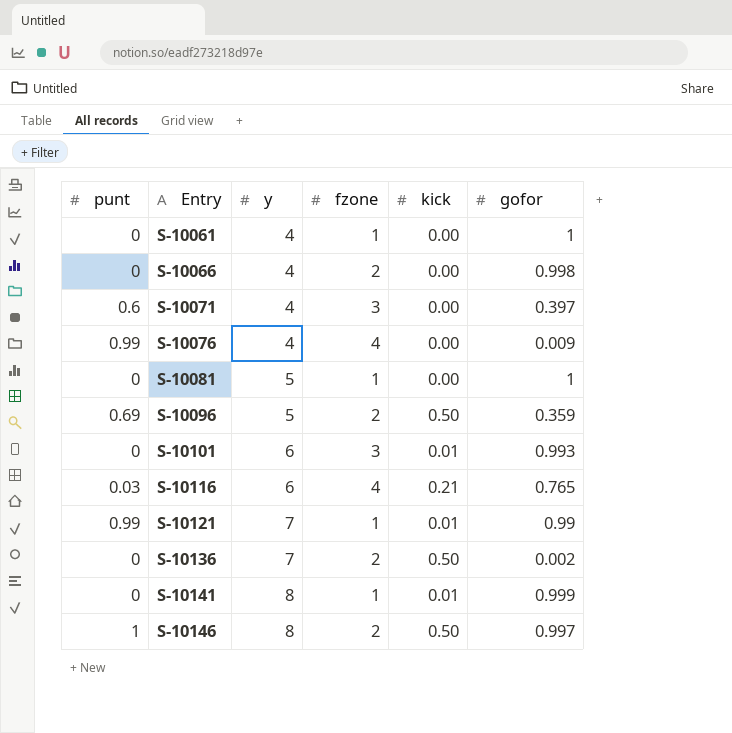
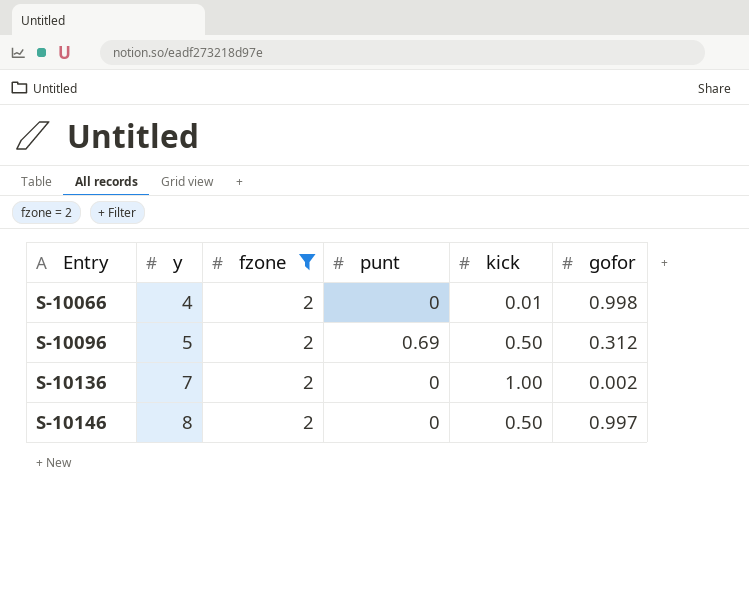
filter: none -> fzone = 2
column punt | position: 1 -> 4
S-10066 | kick: 0.00 -> 0.01
S-10096 | gofor: 0.359 -> 0.312
S-10136 | kick: 0.50 -> 1.00
S-10146 | punt: 1 -> 0

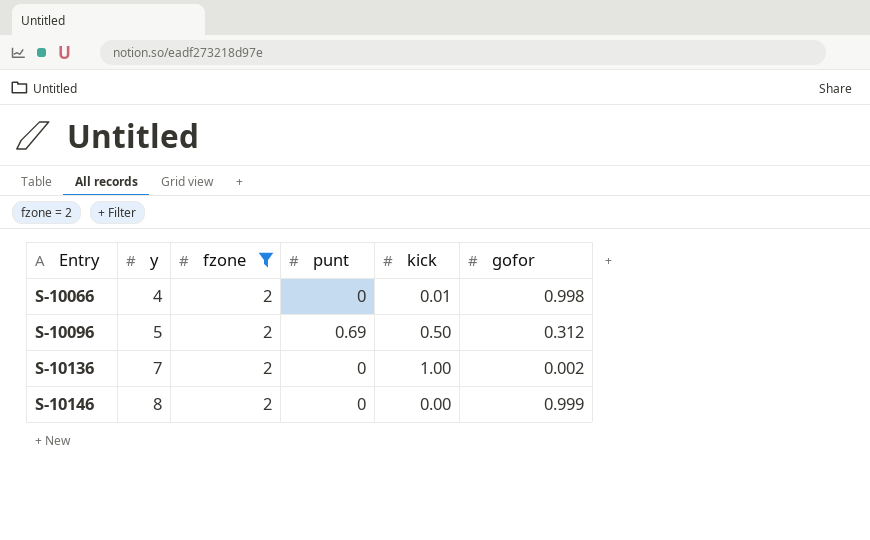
S-10146 | kick: 0.50 -> 0.00
S-10146 | gofor: 0.997 -> 0.999

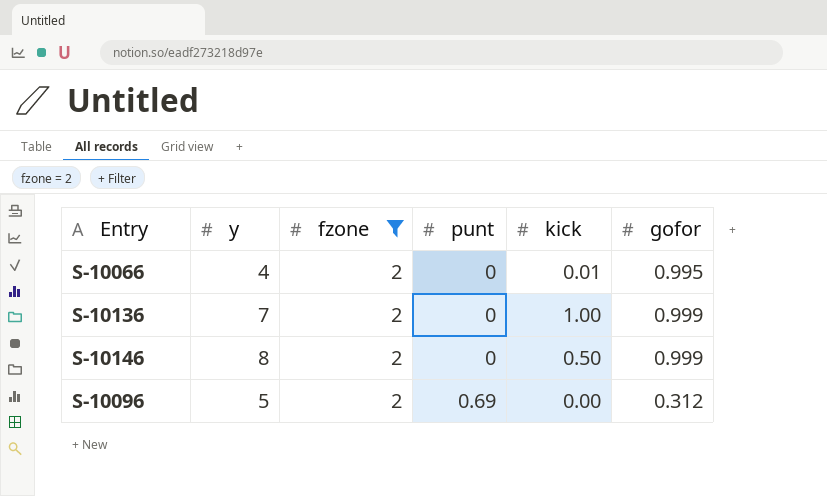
row order: Entry ascending -> punt ascending
S-10066 | gofor: 0.998 -> 0.995
S-10136 | gofor: 0.002 -> 0.999
S-10146 | kick: 0.00 -> 0.50
S-10096 | kick: 0.50 -> 0.00

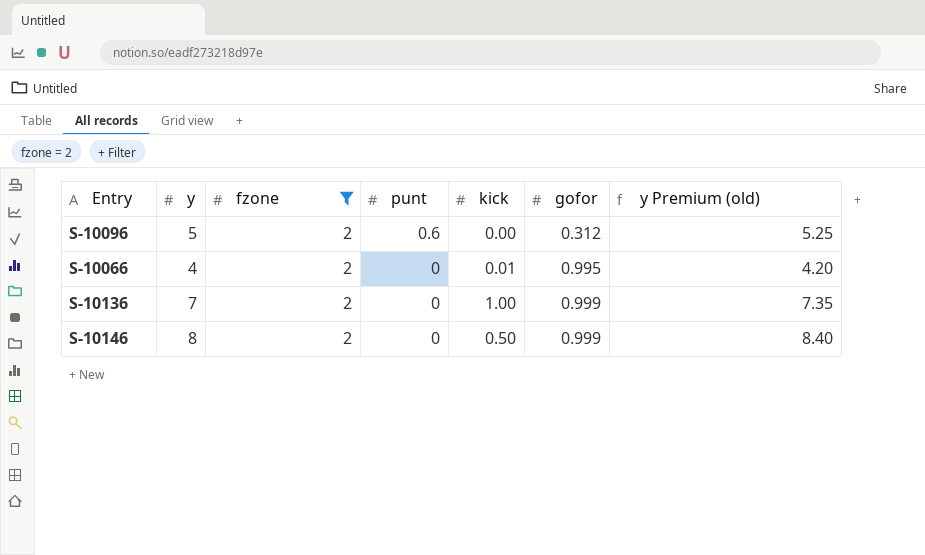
row order: punt ascending -> punt descending
column y Premium (old) | formula: none -> [y] * 1.05
S-10096 | punt: 0.69 -> 0.6

